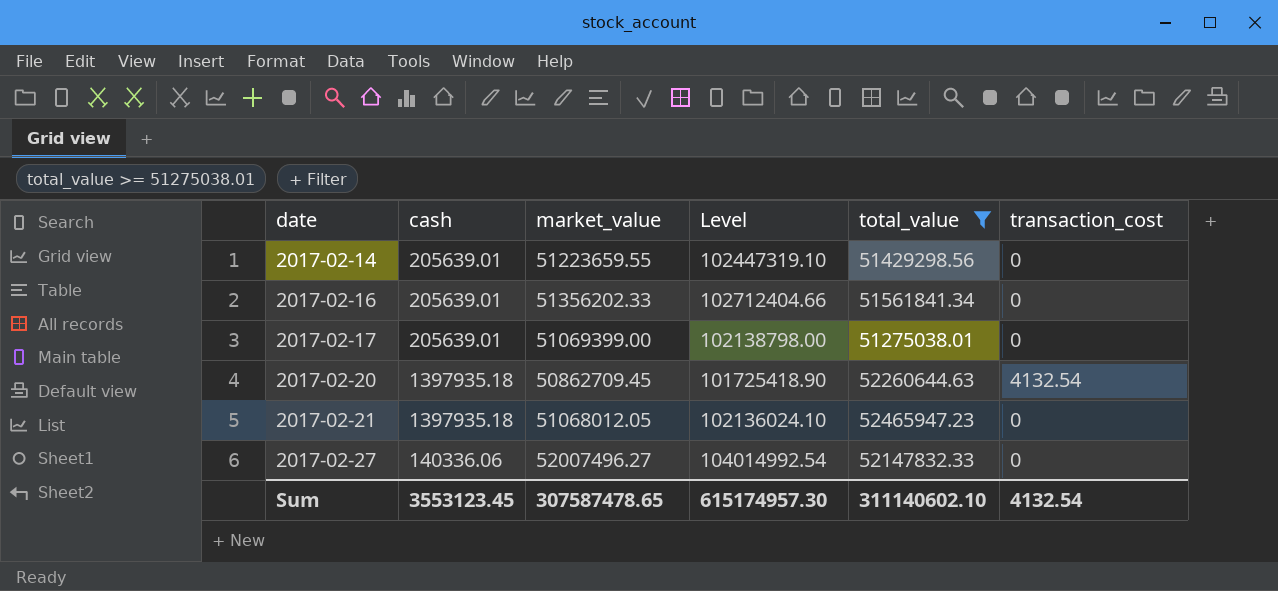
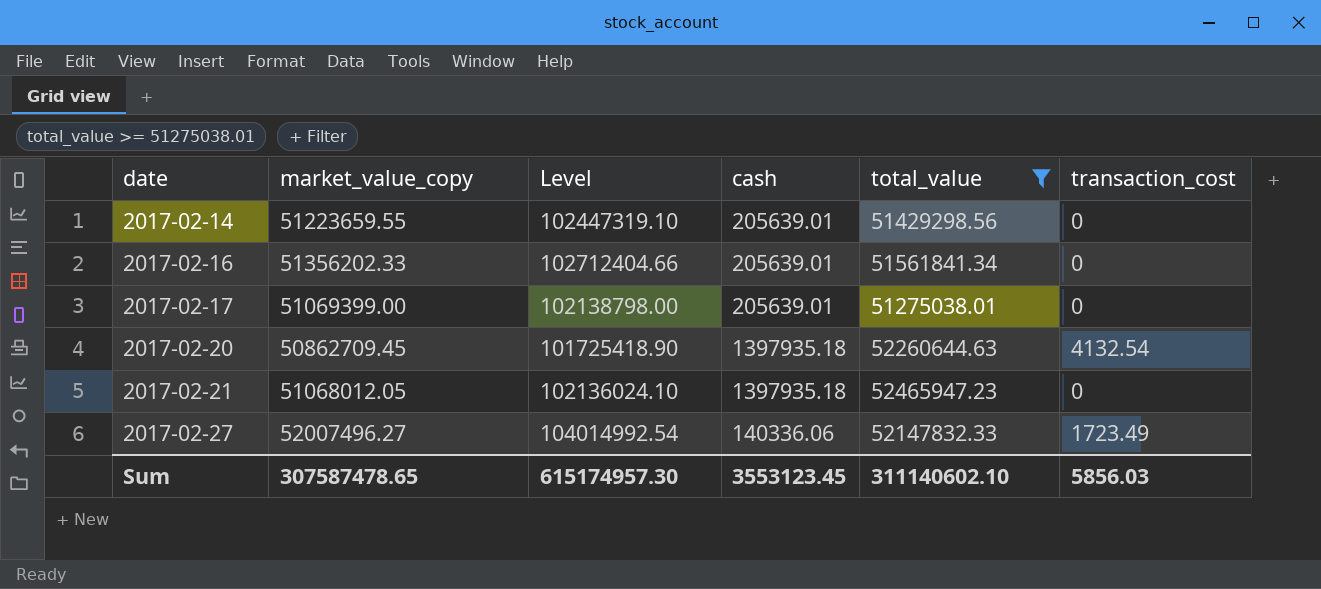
column name: market_value -> market_value_copy
column cash | position: 2 -> 4
2017-02-27 | transaction_cost: 0 -> 1723.49
Sum | transaction_cost: 4132.54 -> 5856.03

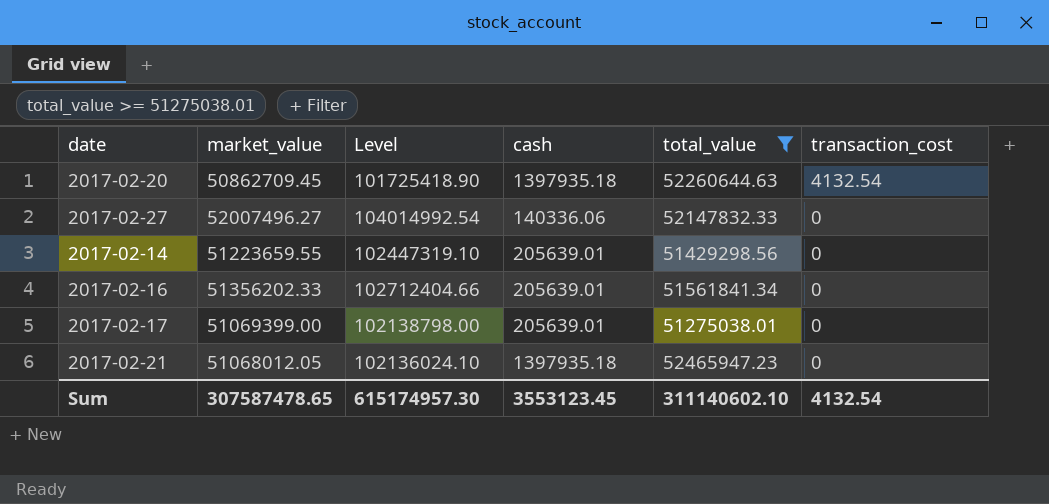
row order: date ascending -> transaction_cost descending
column name: market_value_copy -> market_value
2017-02-27 | transaction_cost: 1723.49 -> 0
Sum | transaction_cost: 5856.03 -> 4132.54

